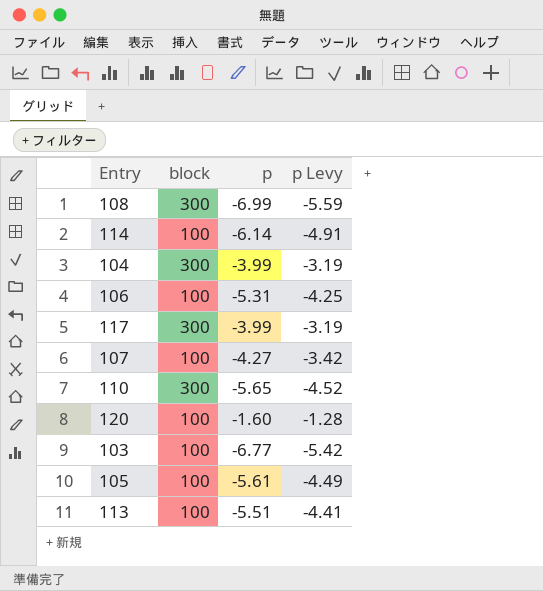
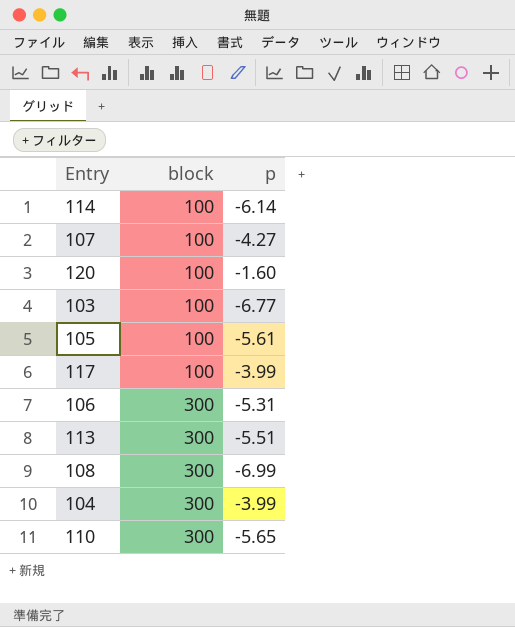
row order: none -> block ascending
column p Levy | formula: [p] * 0.8 -> none
117 | block: 300 -> 100
106 | block: 100 -> 300
113 | block: 100 -> 300

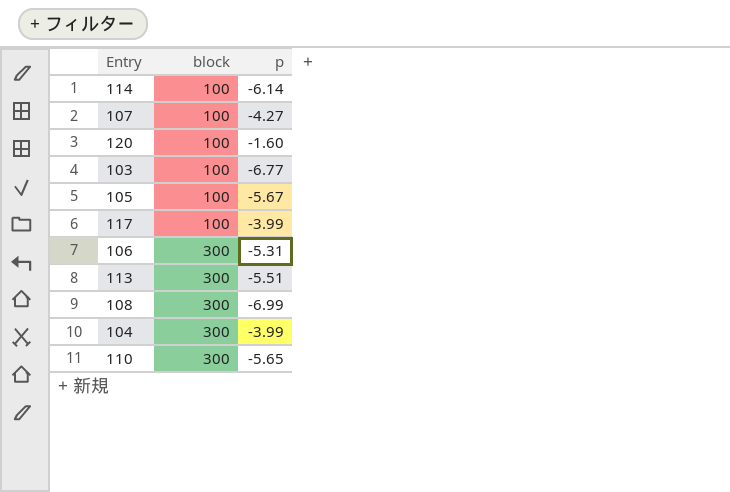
105 | p: -5.61 -> -5.67

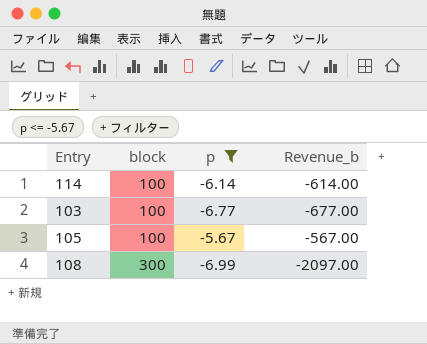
filter: none -> p <= -5.67
column Revenue_b | formula: none -> [block] * [p]

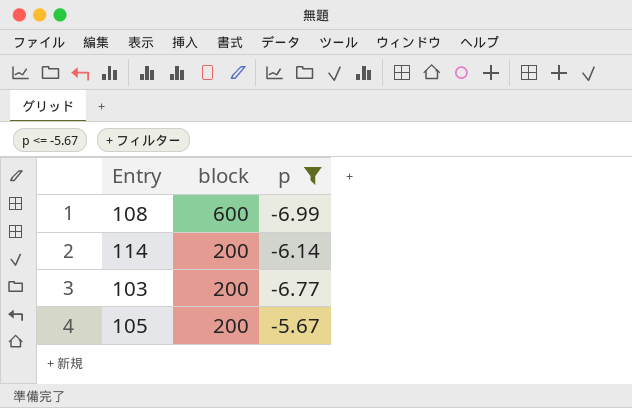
row order: block ascending -> block descending
column Revenue_b | formula: [block] * [p] -> none
108 | block: 300 -> 600
114 | block: 100 -> 200
103 | block: 100 -> 200
105 | block: 100 -> 200

